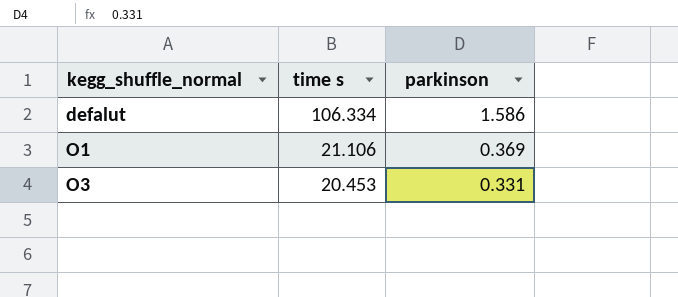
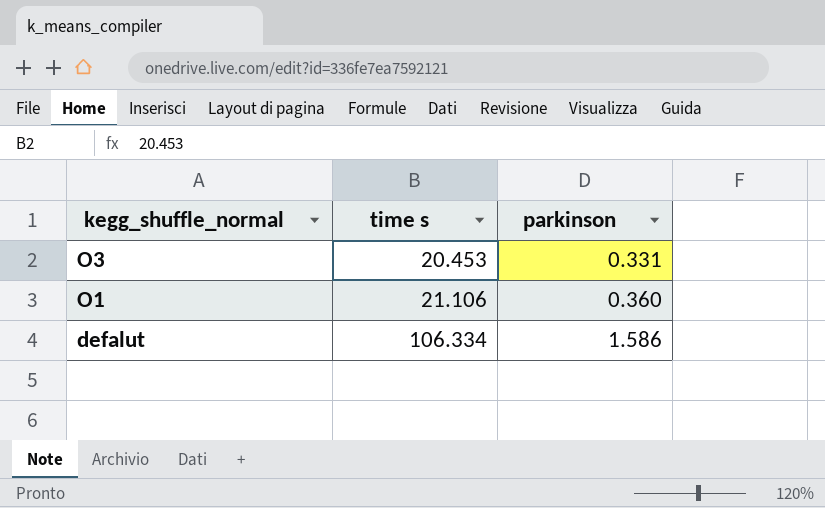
row order: kegg_shuffle_normal ascending -> kegg_shuffle_normal descending
O1 | parkinson: 0.369 -> 0.360

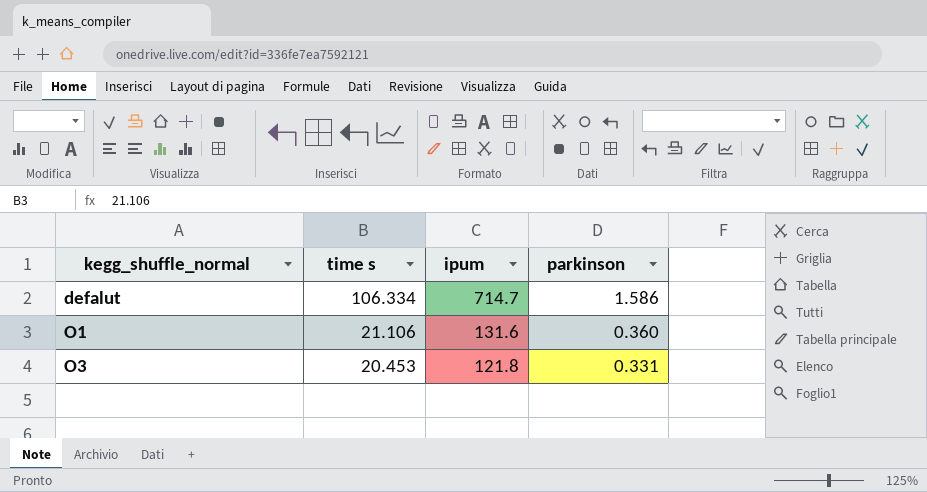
row order: kegg_shuffle_normal descending -> kegg_shuffle_normal ascending
column ipum | position: none -> 3

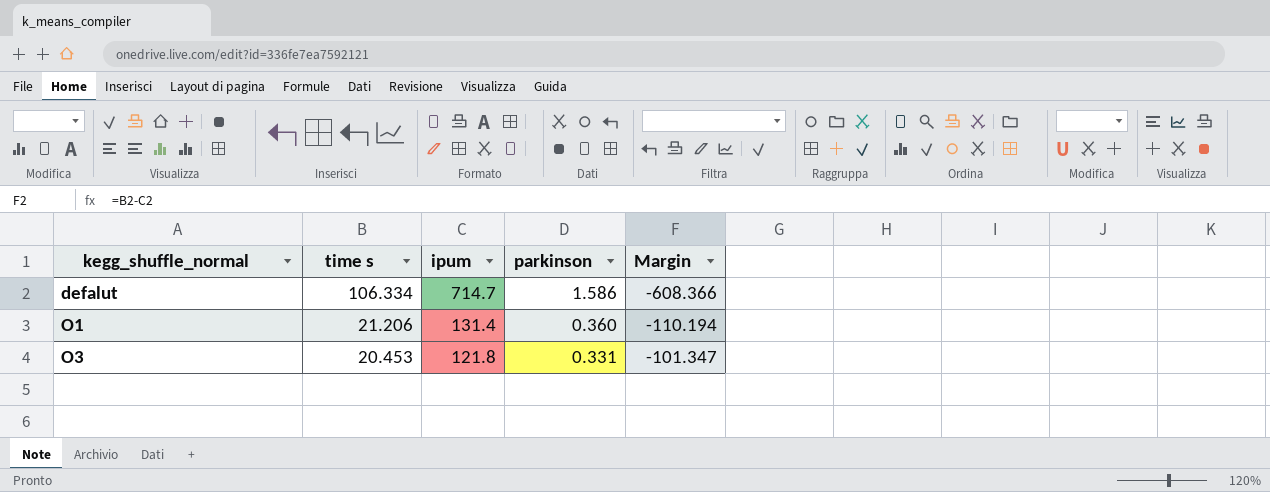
column Margin | formula: none -> [time s] - [ipum]
O1 | time s: 21.106 -> 21.206
O1 | ipum: 131.6 -> 131.4

